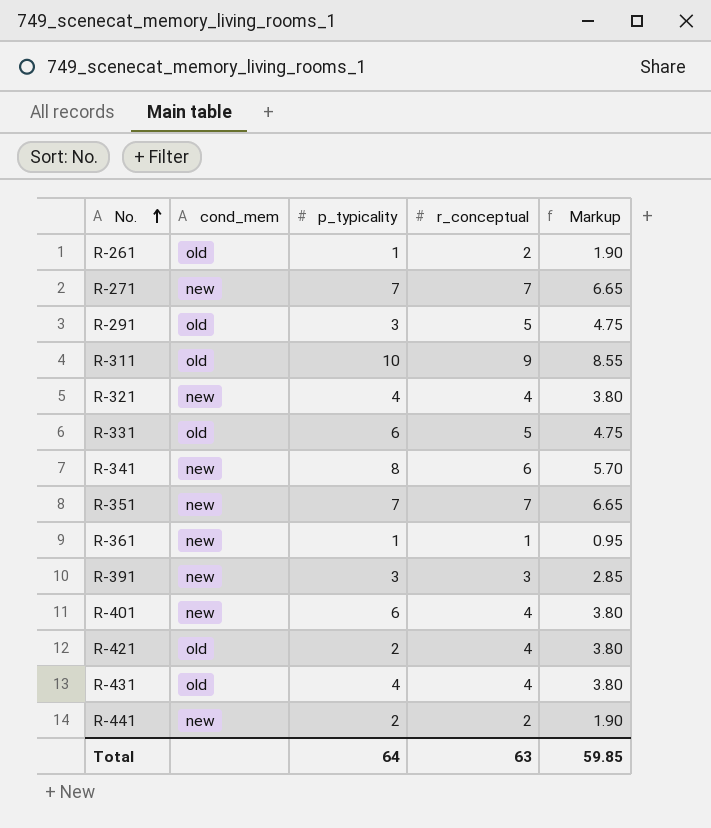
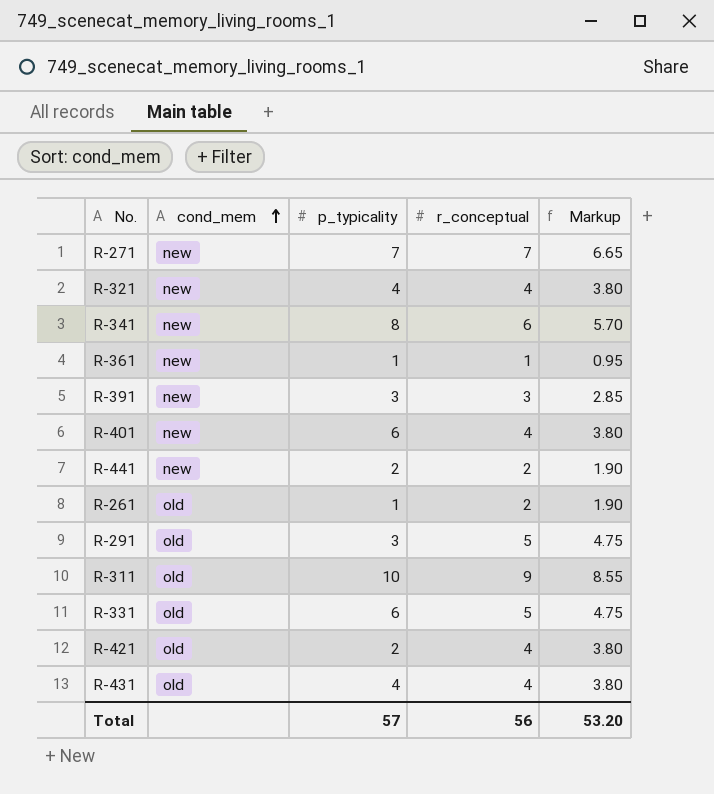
row order: No. ascending -> cond_mem ascending
row R-351: new | 7 | 7 | 6.65 -> none
Total | p_typicality: 64 -> 57
Total | r_conceptual: 63 -> 56
Total | Markup: 59.85 -> 53.20

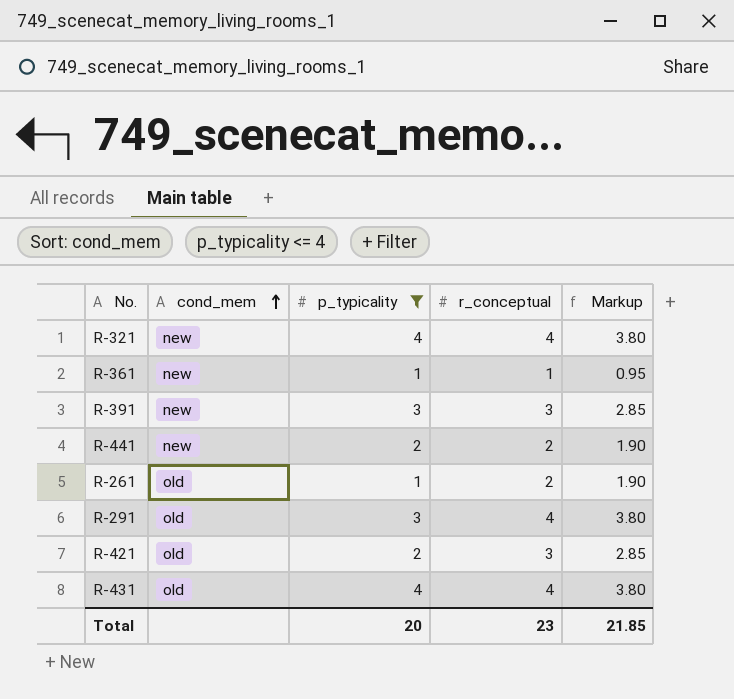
filter: none -> p_typicality <= 4
R-291 | r_conceptual: 5 -> 4
R-291 | Markup: 4.75 -> 3.80
R-421 | r_conceptual: 4 -> 3
R-421 | Markup: 3.80 -> 2.85
Total | p_typicality: 57 -> 20
Total | r_conceptual: 56 -> 23
Total | Markup: 53.20 -> 21.85

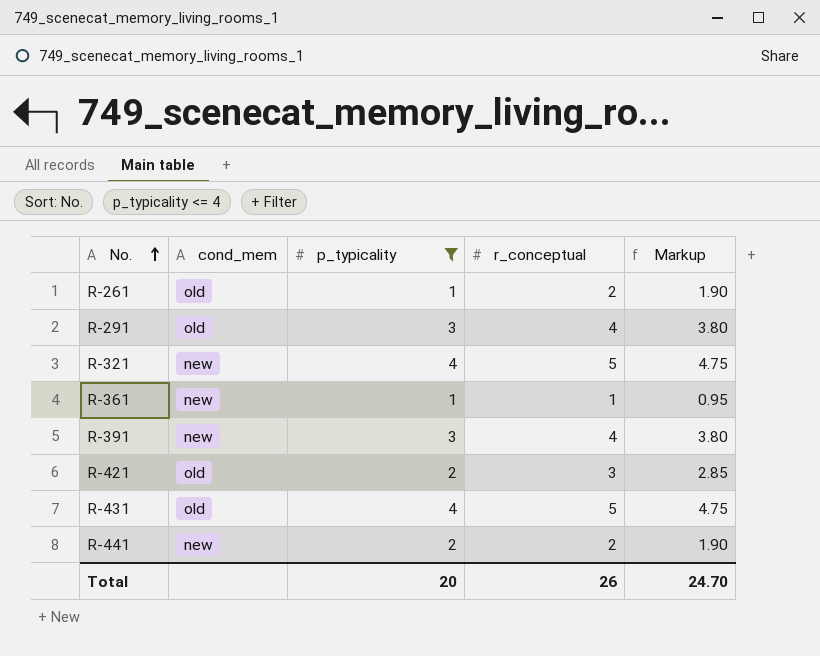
row order: cond_mem ascending -> No. ascending
R-321 | r_conceptual: 4 -> 5
R-321 | Markup: 3.80 -> 4.75
R-391 | r_conceptual: 3 -> 4
R-391 | Markup: 2.85 -> 3.80
R-431 | r_conceptual: 4 -> 5
R-431 | Markup: 3.80 -> 4.75
Total | r_conceptual: 23 -> 26
Total | Markup: 21.85 -> 24.70

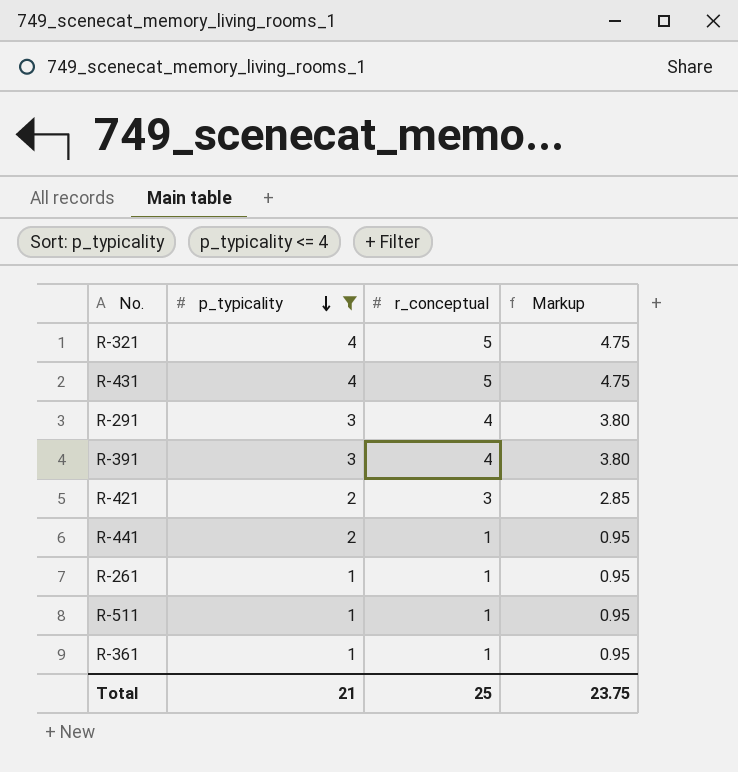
row order: No. ascending -> p_typicality descending
column cond_mem | position: 2 -> none
R-441 | r_conceptual: 2 -> 1
R-441 | Markup: 1.90 -> 0.95
R-261 | r_conceptual: 2 -> 1
R-261 | Markup: 1.90 -> 0.95
row R-511: none -> 1 | 1 | 0.95
Total | p_typicality: 20 -> 21
Total | r_conceptual: 26 -> 25
Total | Markup: 24.70 -> 23.75

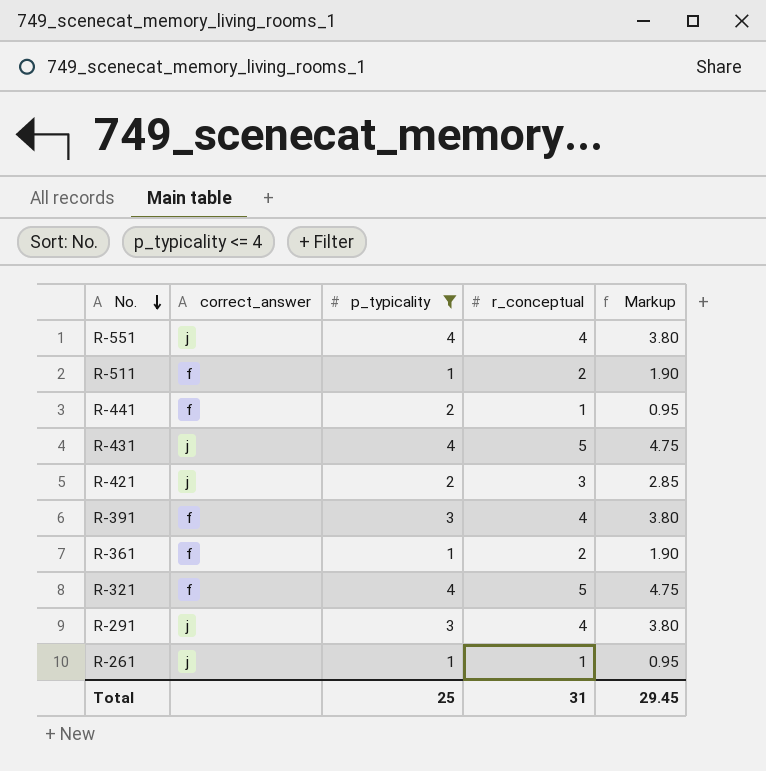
row order: p_typicality descending -> No. descending
column correct_answer | position: none -> 2
row R-551: none -> j | 4 | 4 | 3.80
R-511 | r_conceptual: 1 -> 2
R-511 | Markup: 0.95 -> 1.90
R-361 | r_conceptual: 1 -> 2
R-361 | Markup: 0.95 -> 1.90
Total | p_typicality: 21 -> 25
Total | r_conceptual: 25 -> 31
Total | Markup: 23.75 -> 29.45

